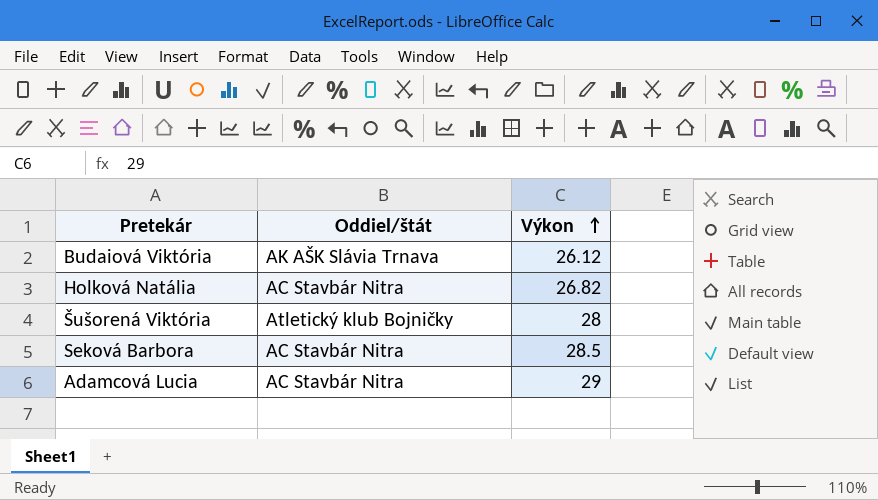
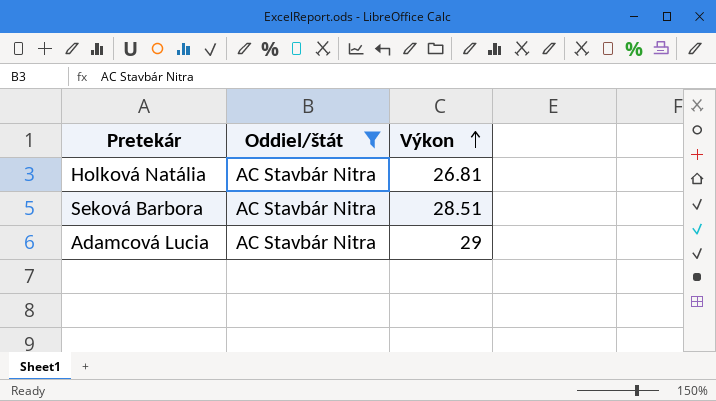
filter: none -> Oddiel/štát = AC Stavbár Nitra
Holková Natália | Výkon: 26.82 -> 26.81
Seková Barbora | Výkon: 28.5 -> 28.51

